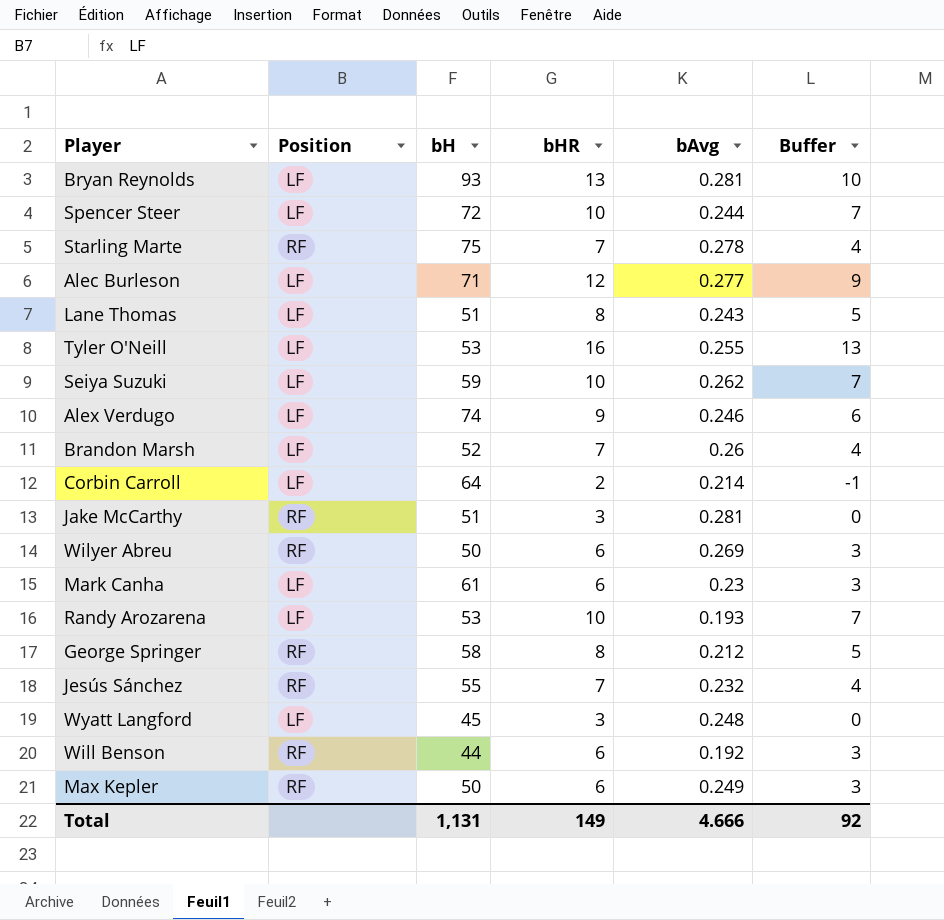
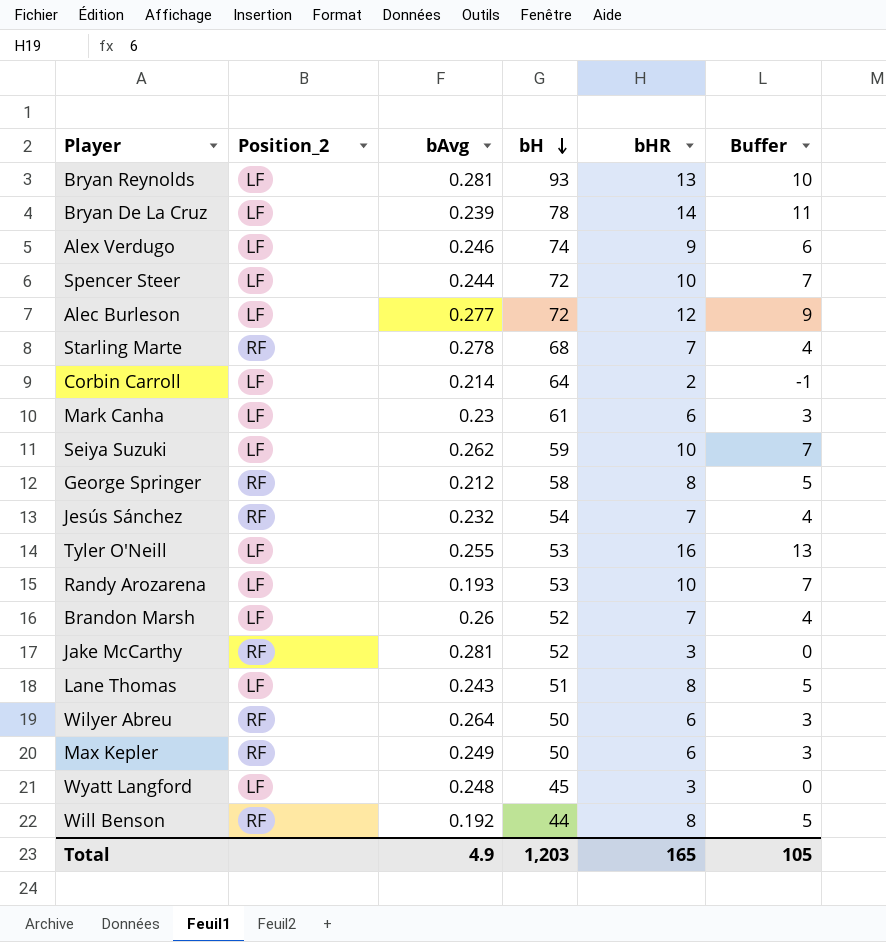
row order: none -> bH descending
column name: Position -> Position_2
column bAvg | position: 5 -> 3
row Bryan De La Cruz: none -> LF | 0.239 | 78 | 14 | 11
Alec Burleson | bH: 71 -> 72
Starling Marte | bH: 75 -> 68
Jesús Sánchez | bH: 55 -> 54
Jake McCarthy | bH: 51 -> 52
Wilyer Abreu | bAvg: 0.269 -> 0.264
Will Benson | bHR: 6 -> 8
Will Benson | Buffer: 3 -> 5
Total | bAvg: 4.666 -> 4.9
Total | bH: 1,131 -> 1,203
Total | bHR: 149 -> 165
Total | Buffer: 92 -> 105

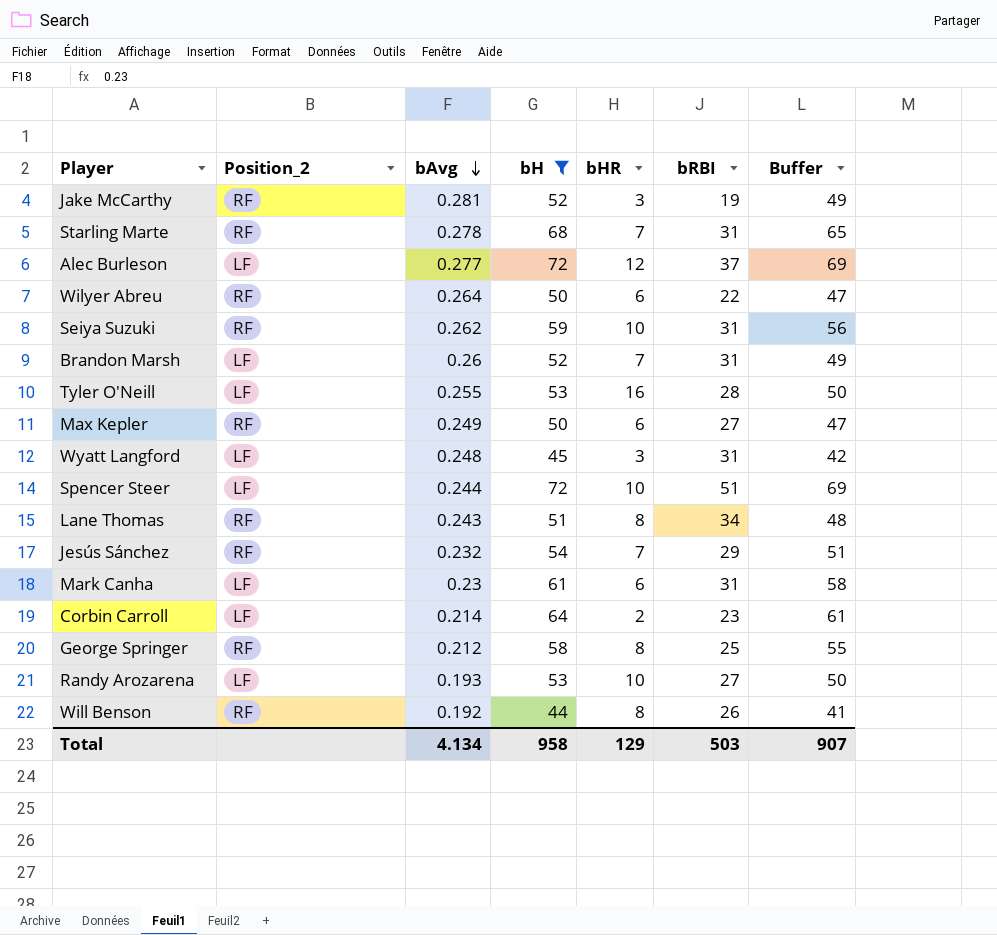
filter: none -> bH <= 72
row order: bH descending -> bAvg descending
column bRBI | position: none -> 6
column Buffer | formula: [bHR] - 3 -> [bH] - 3
Seiya Suzuki | Position_2: LF -> RF
Lane Thomas | Position_2: LF -> RF
Total | bAvg: 4.9 -> 4.134
Total | bH: 1,203 -> 958
Total | bHR: 165 -> 129
Total | Buffer: 105 -> 907

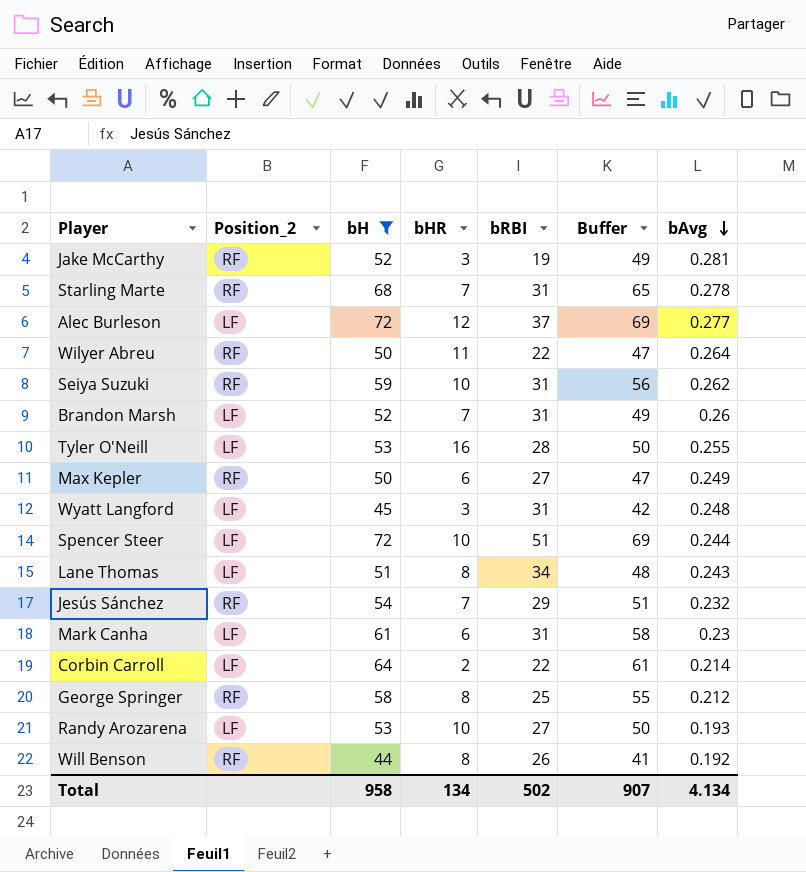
column bAvg | position: 3 -> 7
Wilyer Abreu | bHR: 6 -> 11
Lane Thomas | Position_2: RF -> LF
Corbin Carroll | bRBI: 23 -> 22
Total | bHR: 129 -> 134
Total | bRBI: 503 -> 502

